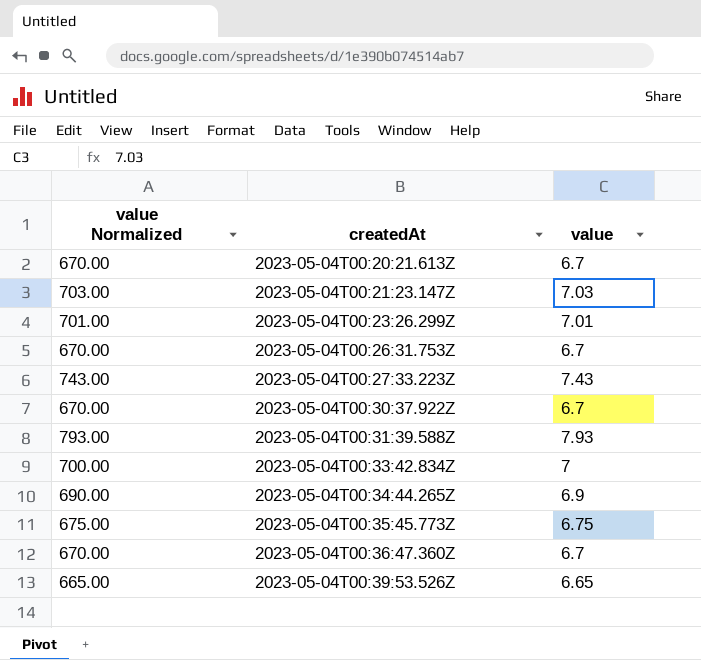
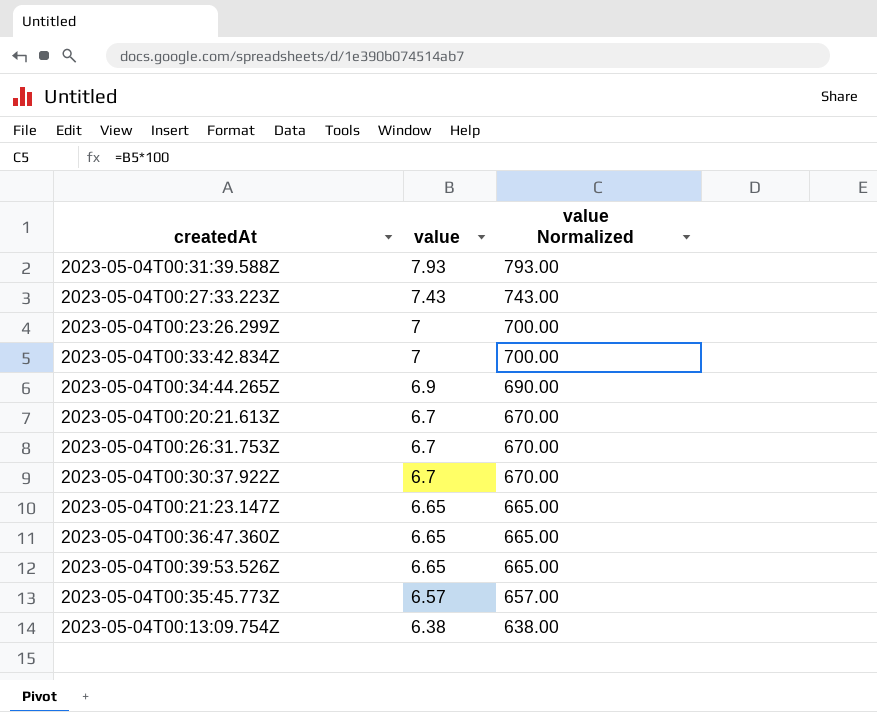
row order: createdAt ascending -> value descending
column value Normalized | position: 1 -> 3
2023-05-04T00:23:26.299Z | value: 7.01 -> 7
2023-05-04T00:23:26.299Z | value Normalized: 701.00 -> 700.00
2023-05-04T00:21:23.147Z | value: 7.03 -> 6.65
2023-05-04T00:21:23.147Z | value Normalized: 703.00 -> 665.00
2023-05-04T00:36:47.360Z | value: 6.7 -> 6.65
2023-05-04T00:36:47.360Z | value Normalized: 670.00 -> 665.00
2023-05-04T00:35:45.773Z | value: 6.75 -> 6.57
2023-05-04T00:35:45.773Z | value Normalized: 675.00 -> 657.00
row 2023-05-04T00:13:09.754Z: none -> 6.38 | 638.00

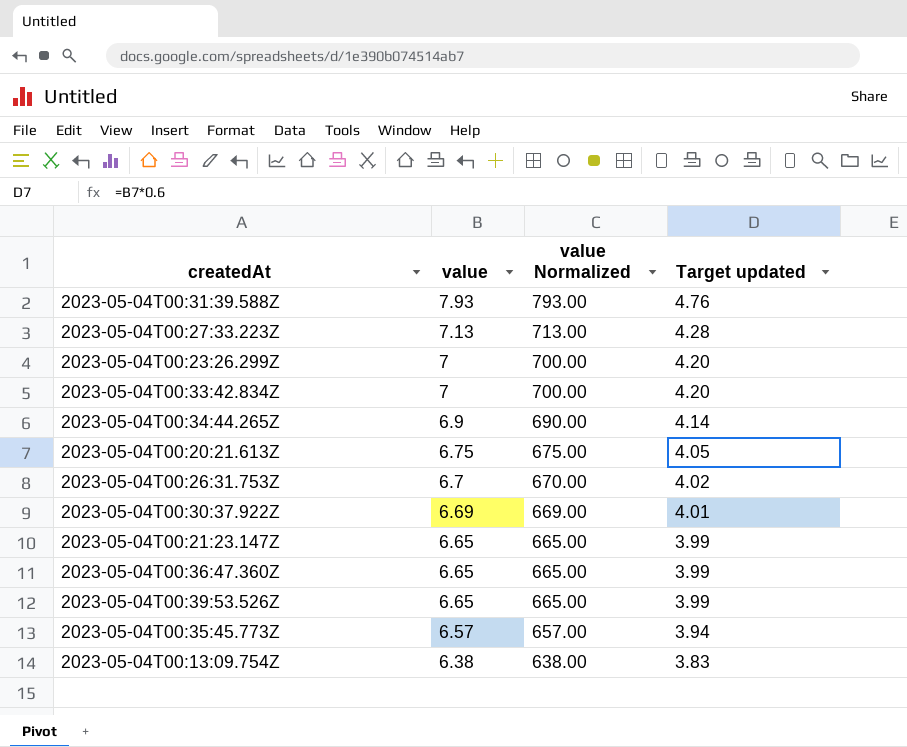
column Target updated | formula: none -> [value] * 0.6
2023-05-04T00:27:33.223Z | value: 7.43 -> 7.13
2023-05-04T00:27:33.223Z | value Normalized: 743.00 -> 713.00
2023-05-04T00:20:21.613Z | value: 6.7 -> 6.75
2023-05-04T00:20:21.613Z | value Normalized: 670.00 -> 675.00
2023-05-04T00:30:37.922Z | value: 6.7 -> 6.69
2023-05-04T00:30:37.922Z | value Normalized: 670.00 -> 669.00

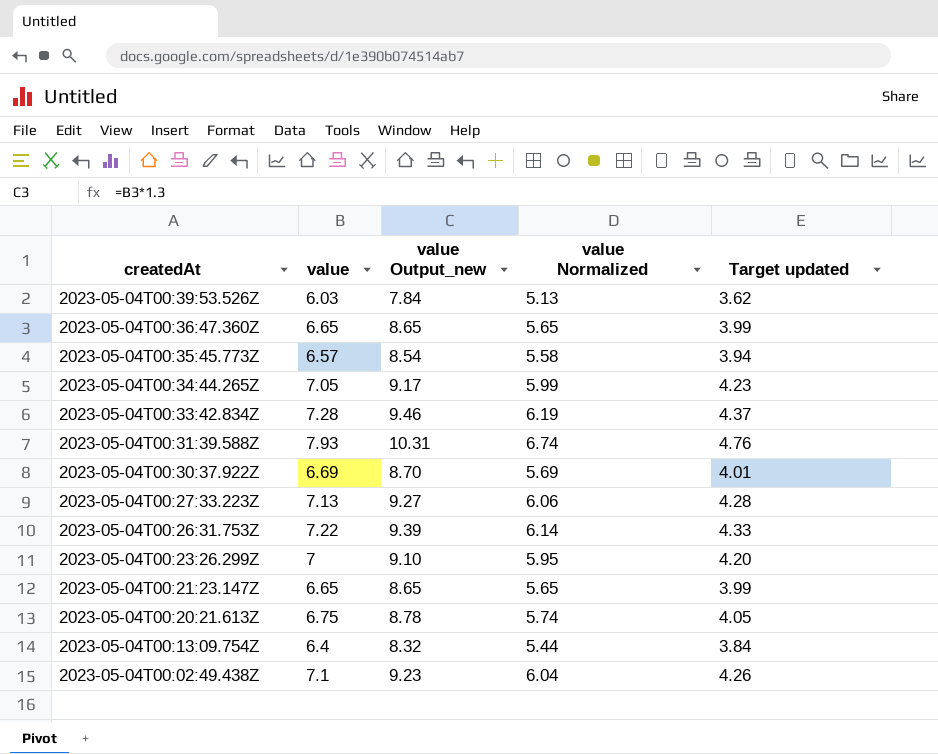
row order: value descending -> createdAt descending
column value Output_new | formula: none -> [value] * 1.3
column value Normalized | formula: [value] * 100 -> [value] * 0.85
2023-05-04T00:39:53.526Z | value: 6.65 -> 6.03
2023-05-04T00:39:53.526Z | Target updated: 3.99 -> 3.62
2023-05-04T00:34:44.265Z | value: 6.9 -> 7.05
2023-05-04T00:34:44.265Z | Target updated: 4.14 -> 4.23
2023-05-04T00:33:42.834Z | value: 7 -> 7.28
2023-05-04T00:33:42.834Z | Target updated: 4.20 -> 4.37
2023-05-04T00:26:31.753Z | value: 6.7 -> 7.22
2023-05-04T00:26:31.753Z | Target updated: 4.02 -> 4.33
2023-05-04T00:13:09.754Z | value: 6.38 -> 6.4
2023-05-04T00:13:09.754Z | Target updated: 3.83 -> 3.84
row 2023-05-04T00:02:49.438Z: none -> 7.1 | 9.23 | 6.04 | 4.26

